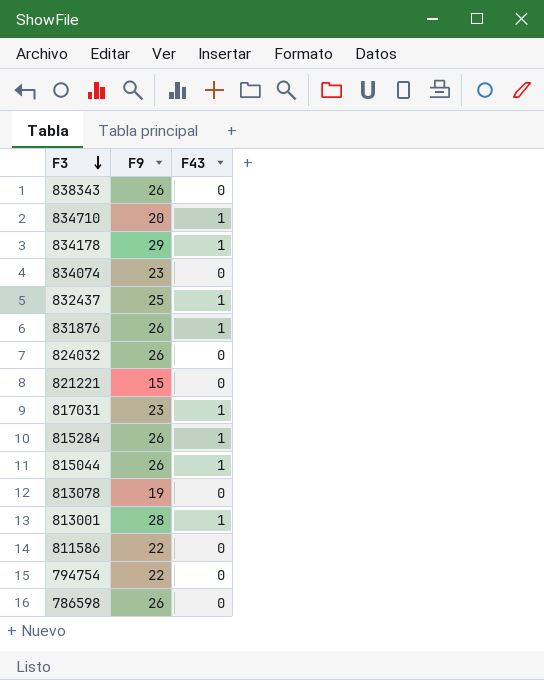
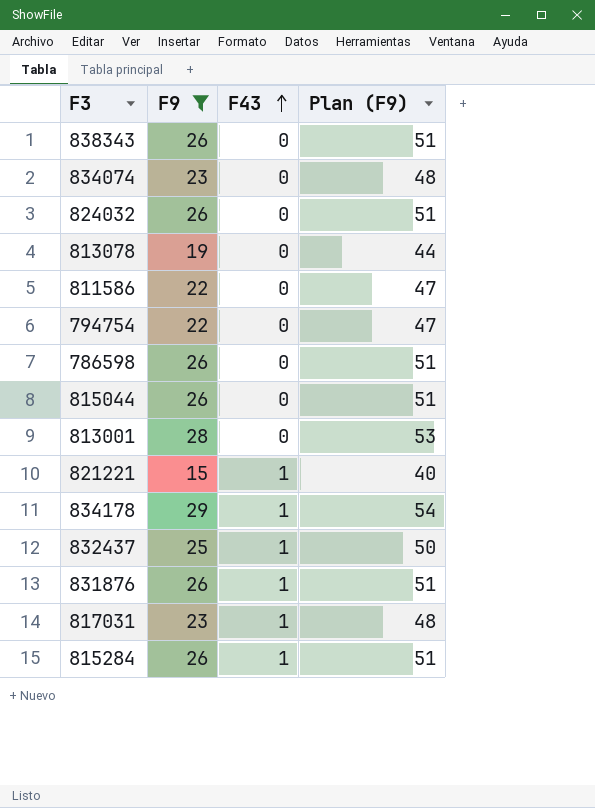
filter: none -> F9 != 20
row order: F3 descending -> F43 ascending
column Plan (F9) | formula: none -> [F9] + 25
815044 | F43: 1 -> 0
813001 | F43: 1 -> 0
821221 | F43: 0 -> 1

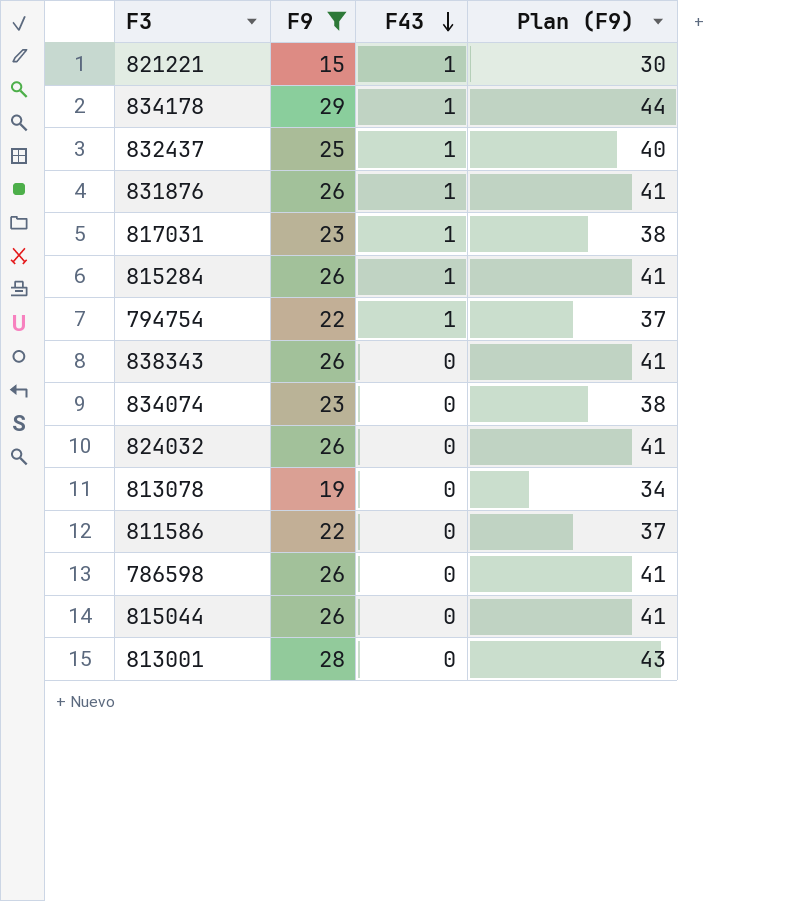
row order: F43 ascending -> F43 descending
column Plan (F9) | formula: [F9] + 25 -> [F9] + 15
794754 | F43: 0 -> 1

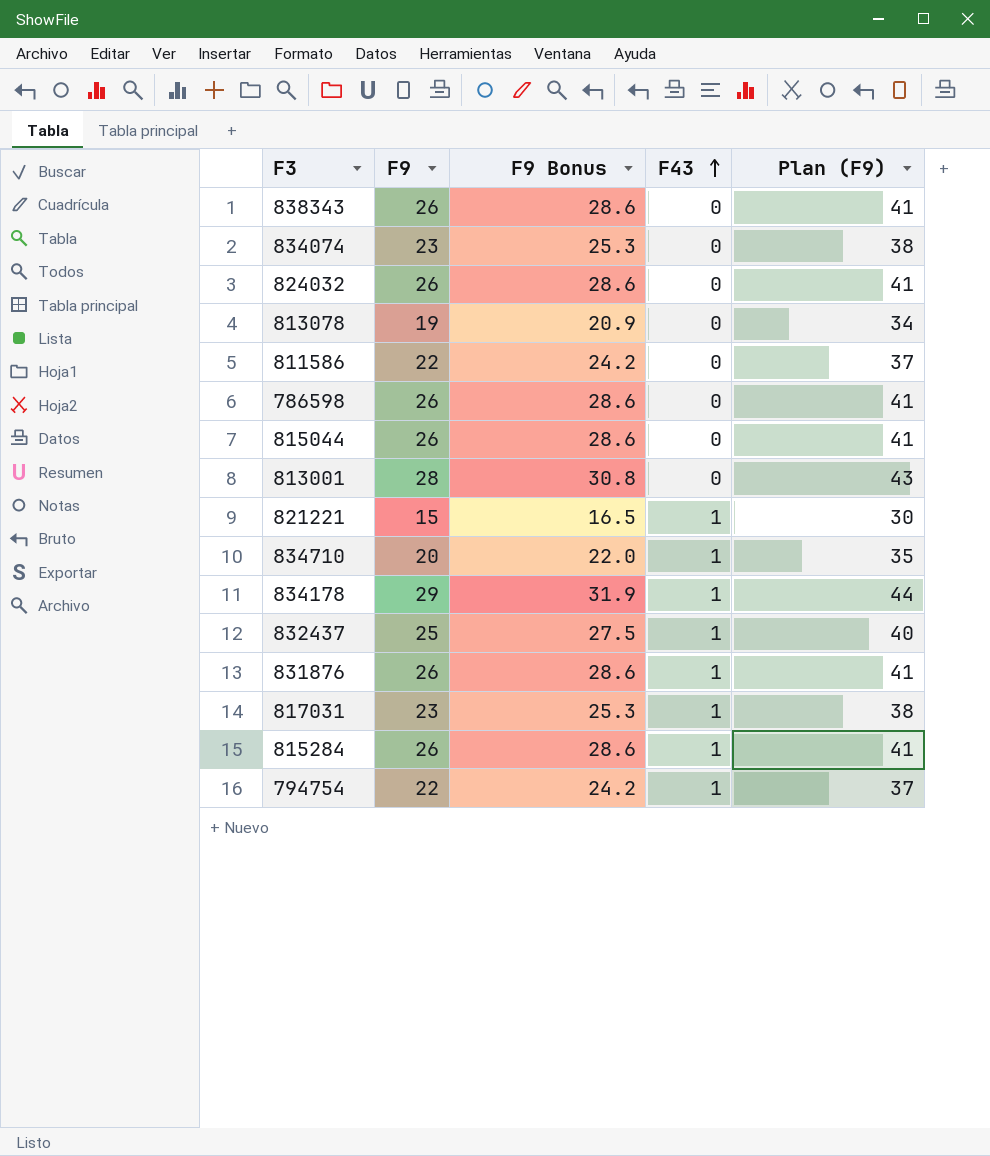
filter: F9 != 20 -> none
row order: F43 descending -> F43 ascending
column F9 Bonus | formula: none -> [F9] * 1.1

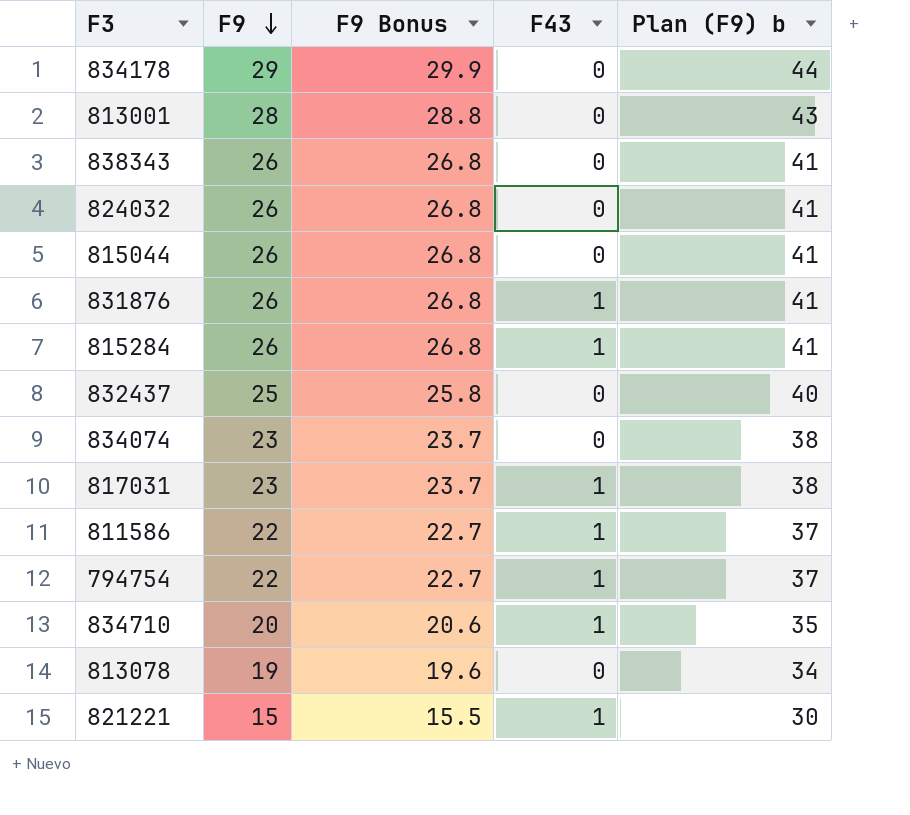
row order: F43 ascending -> F9 descending
column F9 Bonus | formula: [F9] * 1.1 -> [F9] * 1.03
column name: Plan (F9) -> Plan (F9) b
row 786598: 26 | 28.6 | 0 | 41 -> none
834178 | F43: 1 -> 0
832437 | F43: 1 -> 0
811586 | F43: 0 -> 1

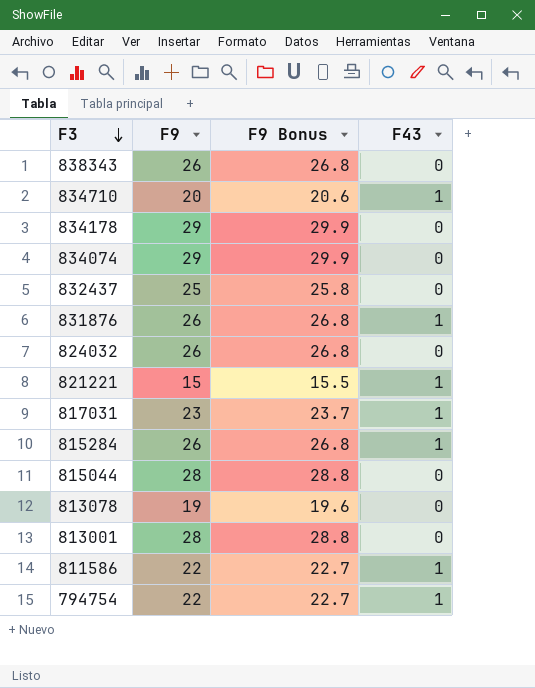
row order: F9 descending -> F3 descending
column Plan (F9) b | formula: [F9] + 15 -> none
834074 | F9: 23 -> 29
834074 | F9 Bonus: 23.7 -> 29.9
815044 | F9: 26 -> 28
815044 | F9 Bonus: 26.8 -> 28.8

